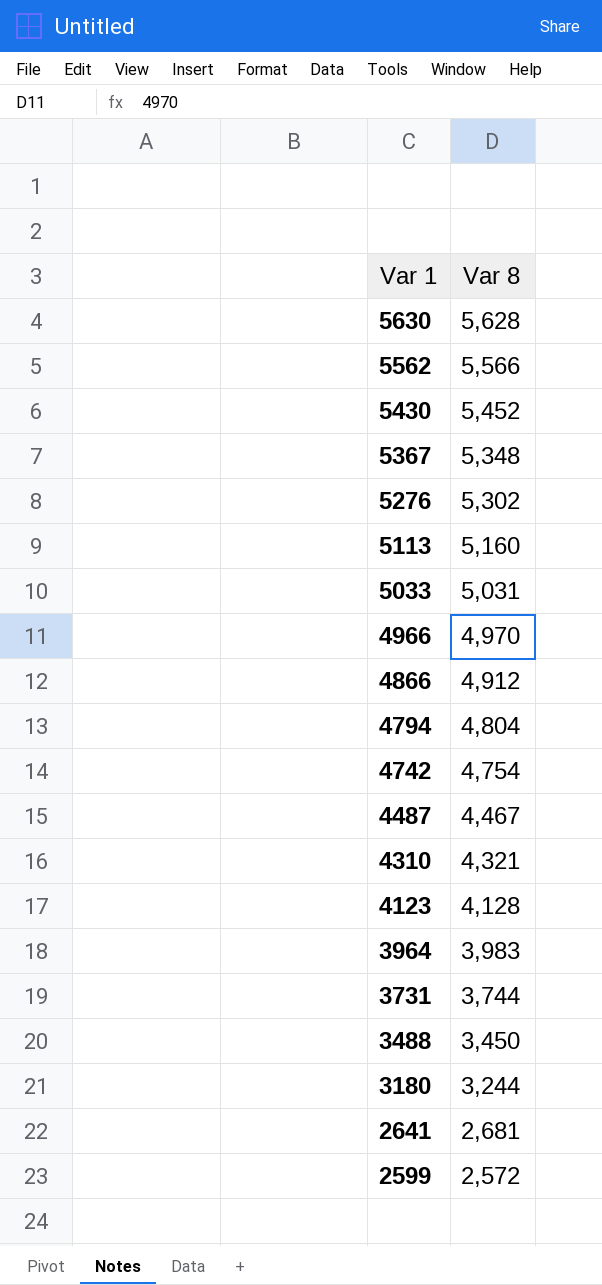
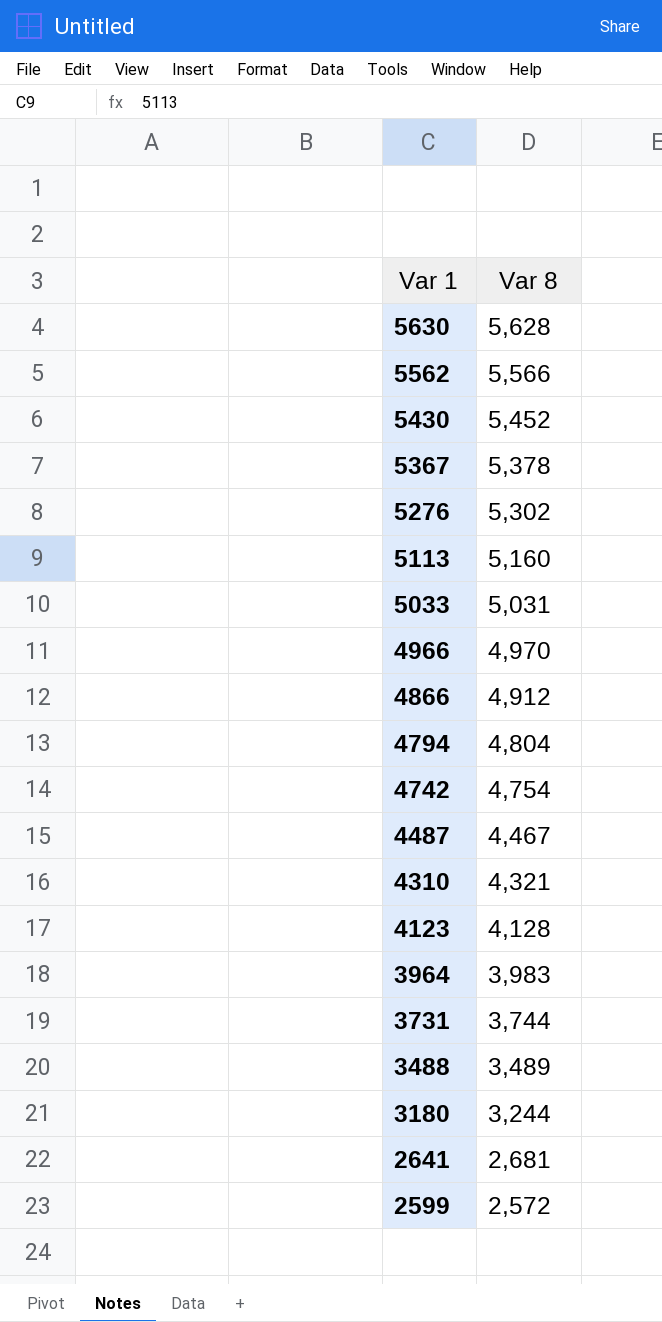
5367 | Var 8: 5,348 -> 5,378
3488 | Var 8: 3,450 -> 3,489

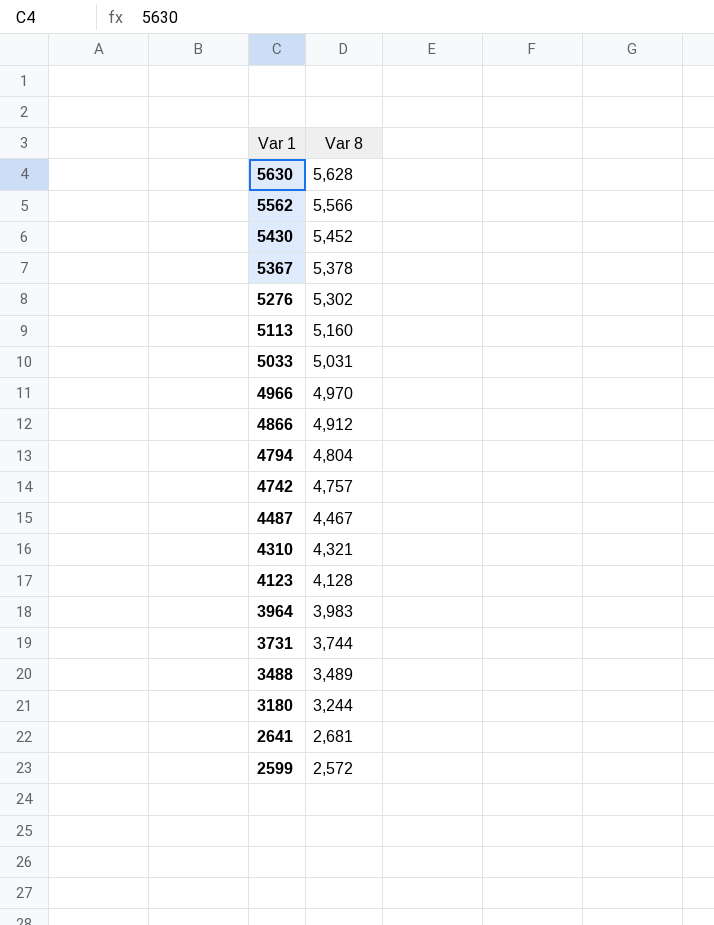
4742 | Var 8: 4,754 -> 4,757

